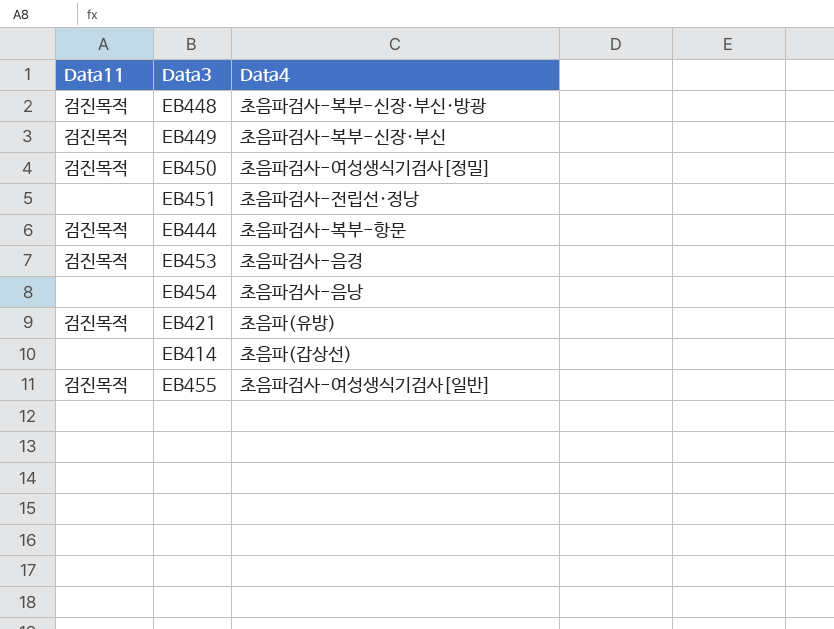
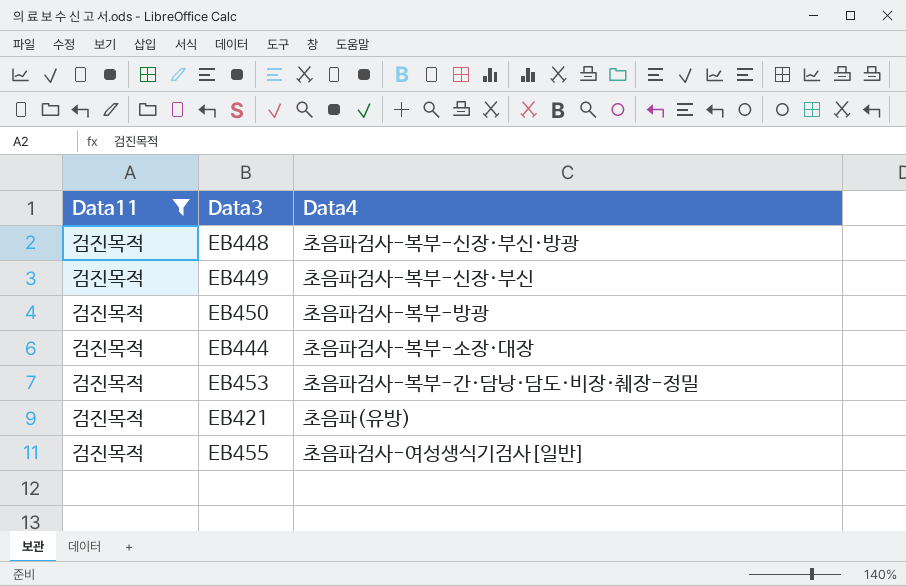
filter: none -> Data11 = 검진목적
EB450 | Data4: 초음파검사-여성생식기검사[정밀] -> 초음파검사-복부-방광
EB444 | Data4: 초음파검사-복부-항문 -> 초음파검사-복부-소장·대장
EB453 | Data4: 초음파검사-음경 -> 초음파검사-복부-간·담낭·담도·비장·췌장-정밀

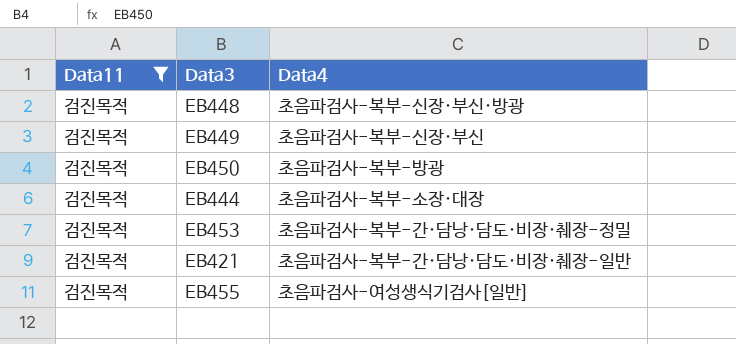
EB421 | Data4: 초음파(유방) -> 초음파검사-복부-간·담낭·담도·비장·췌장-일반

